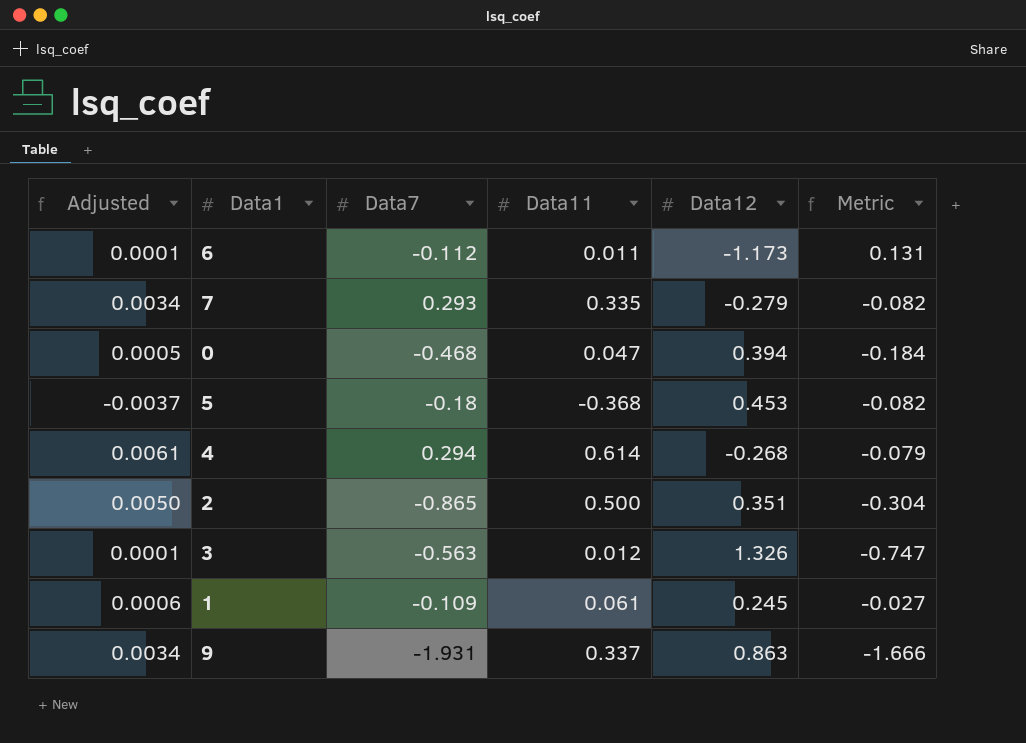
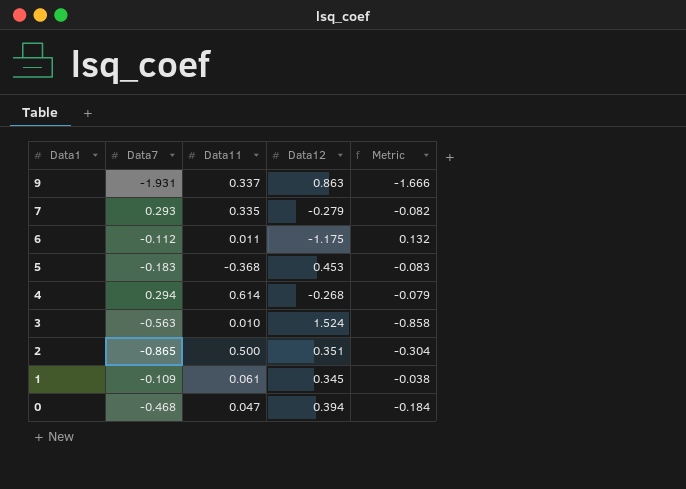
row order: none -> Data1 descending
column Adjusted | formula: [Data11] * 0.01 -> none
6 | Data12: -1.173 -> -1.175
6 | Metric: 0.131 -> 0.132
5 | Data7: -0.18 -> -0.183
5 | Metric: -0.082 -> -0.083
3 | Data11: 0.012 -> 0.010
3 | Data12: 1.326 -> 1.524
3 | Metric: -0.747 -> -0.858
1 | Data12: 0.245 -> 0.345
1 | Metric: -0.027 -> -0.038

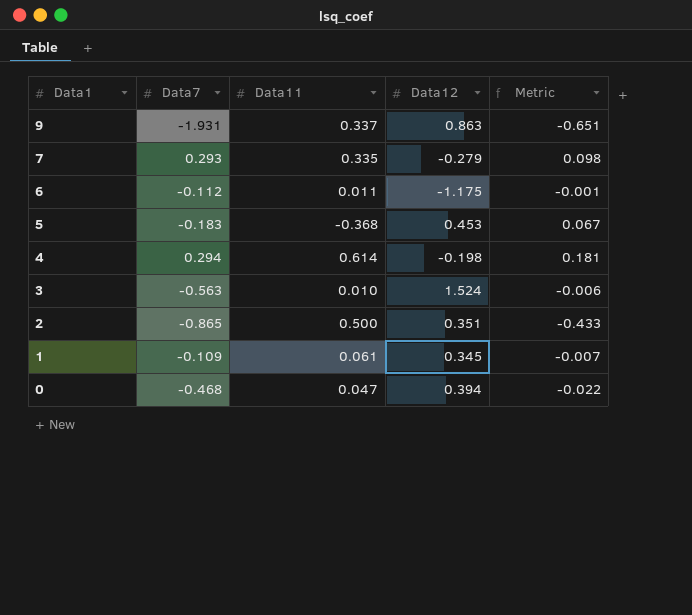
column Metric | formula: [Data7] * [Data12] -> [Data7] * [Data11]
4 | Data12: -0.268 -> -0.198

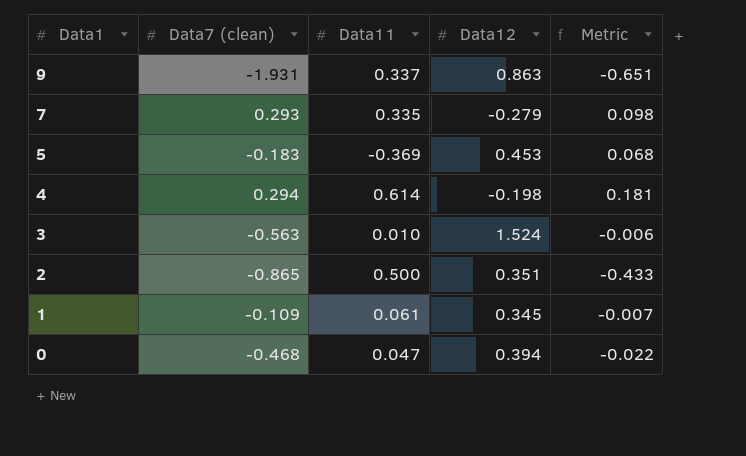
column name: Data7 -> Data7 (clean)
row 6: -0.112 | 0.011 | -1.175 | -0.001 -> none
5 | Data11: -0.368 -> -0.369
5 | Metric: 0.067 -> 0.068

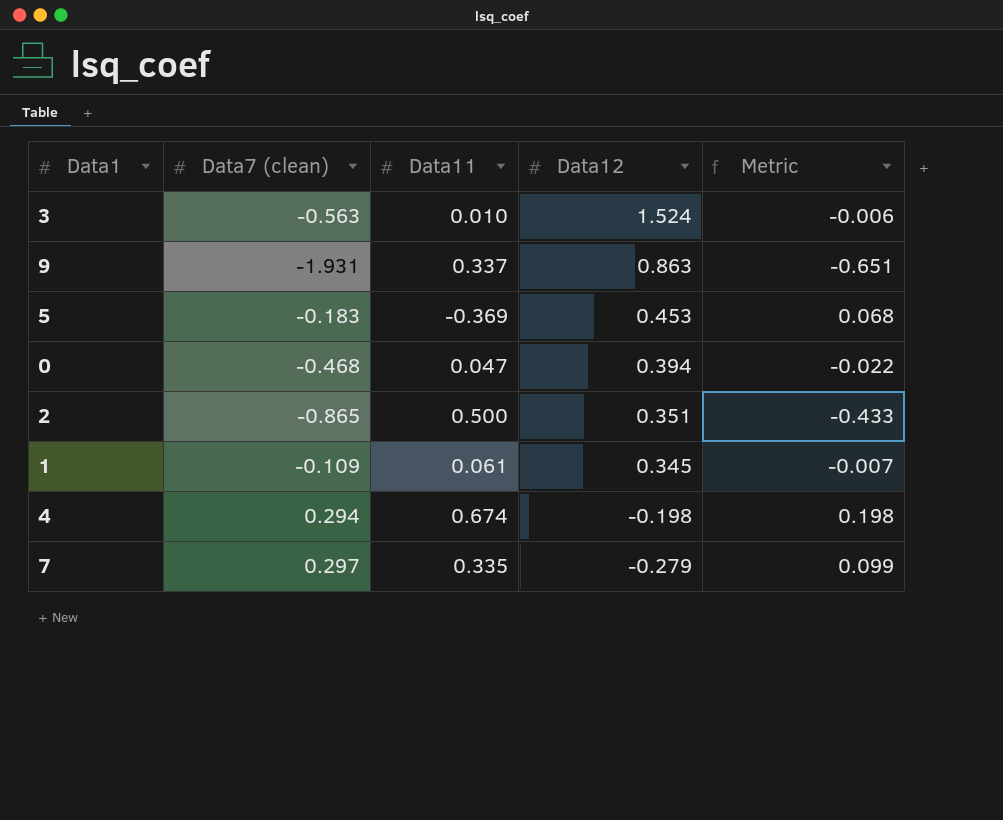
row order: Data1 descending -> Data12 descending
4 | Data11: 0.614 -> 0.674
4 | Metric: 0.181 -> 0.198
7 | Data7 (clean): 0.293 -> 0.297
7 | Metric: 0.098 -> 0.099

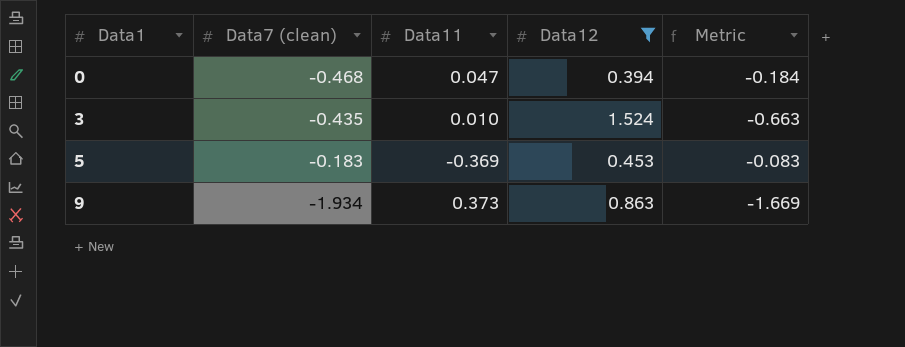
filter: none -> Data12 >= 0.394
row order: Data12 descending -> Data1 ascending
column Metric | formula: [Data7 (clean)] * [Data11] -> [Data7 (clean)] * [Data12]
3 | Data7 (clean): -0.563 -> -0.435
9 | Data7 (clean): -1.931 -> -1.934
9 | Data11: 0.337 -> 0.373

